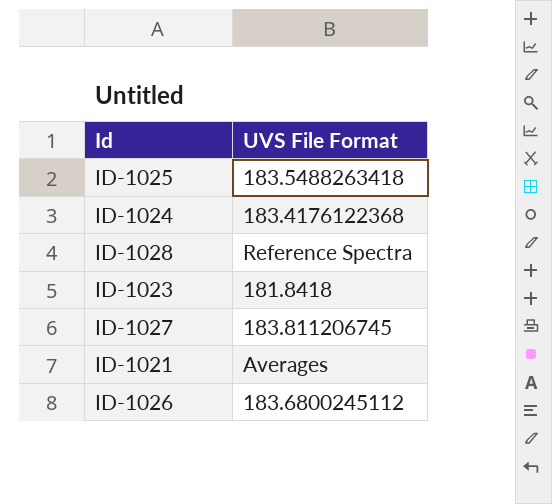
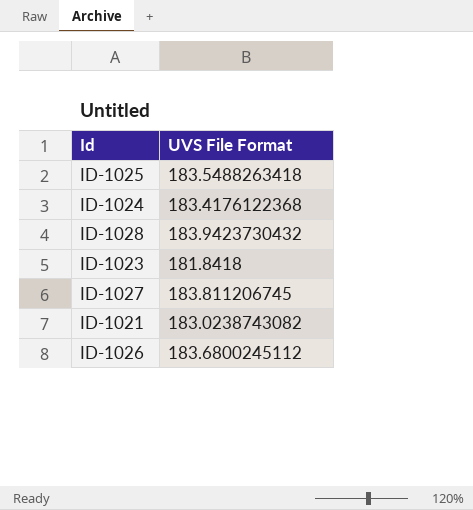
ID-1028 | UVS File Format: Reference Spectra -> 183.9423730432
ID-1021 | UVS File Format: Averages -> 183.0238743082

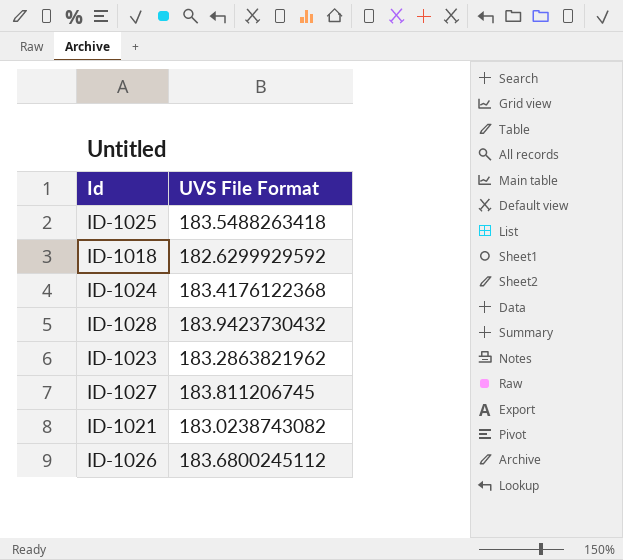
row ID-1018: none -> 182.6299929592
ID-1023 | UVS File Format: 181.8418 -> 183.2863821962

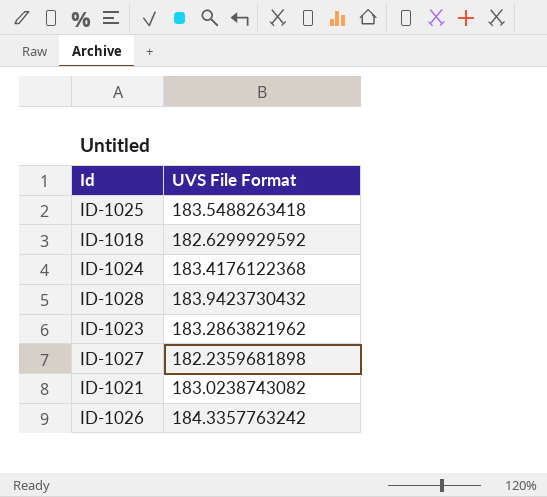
ID-1027 | UVS File Format: 183.811206745 -> 182.2359681898
ID-1026 | UVS File Format: 183.6800245112 -> 184.3357763242

